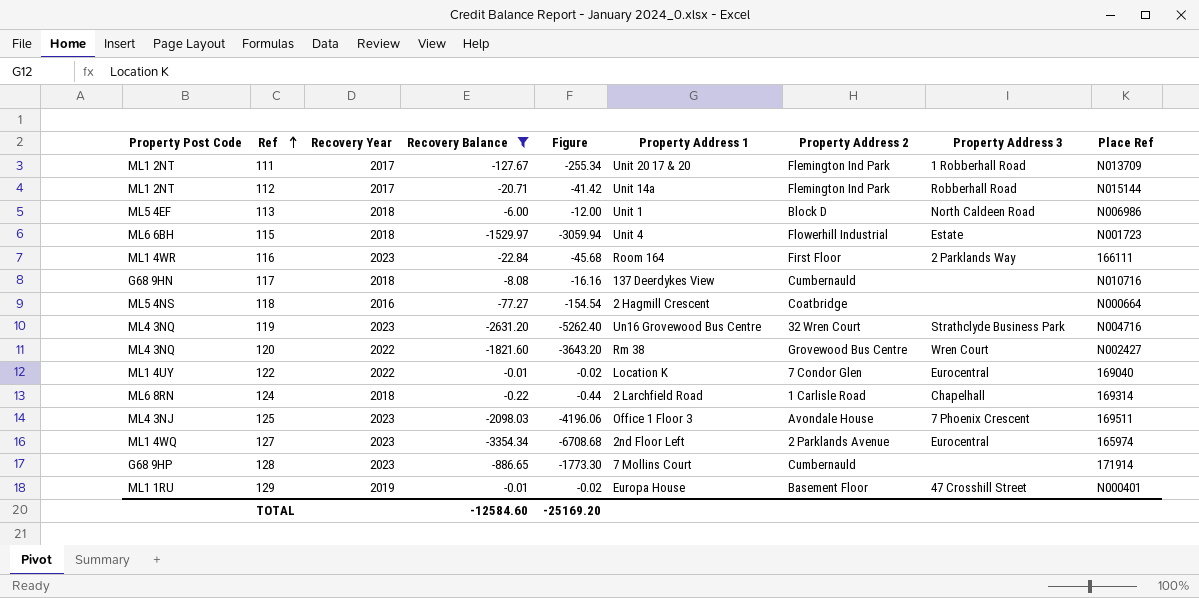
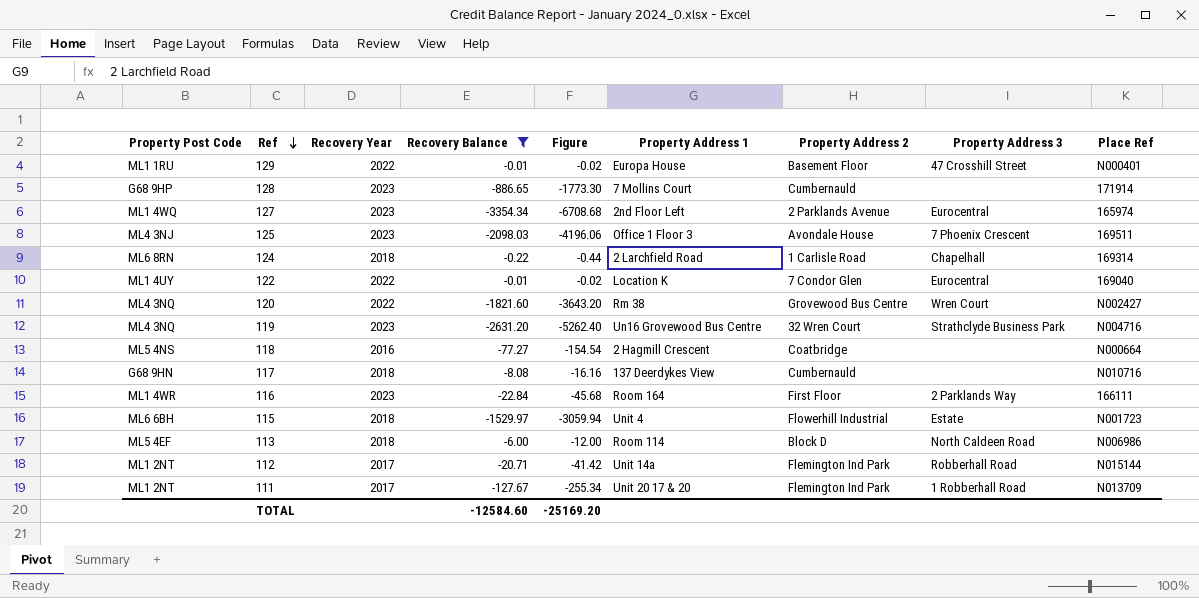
row order: Ref ascending -> Ref descending
129 | Recovery Year: 2019 -> 2022
113 | Property Address 1: Unit 1 -> Room 114

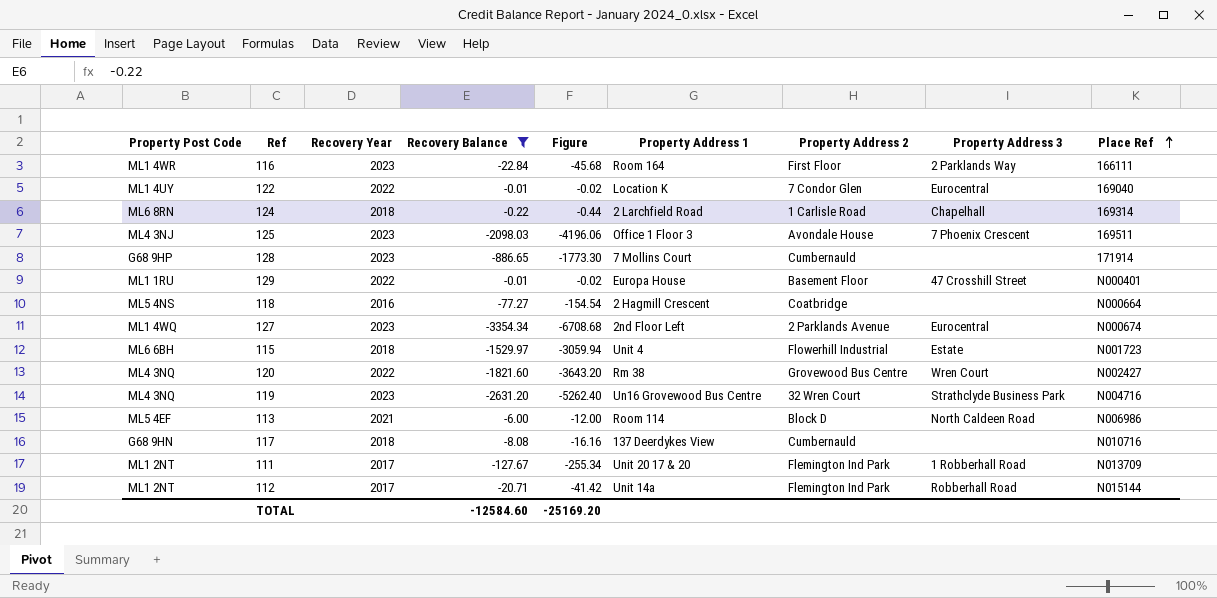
row order: Ref descending -> Place Ref ascending
127 | Place Ref: 165974 -> N000674
113 | Recovery Year: 2018 -> 2021

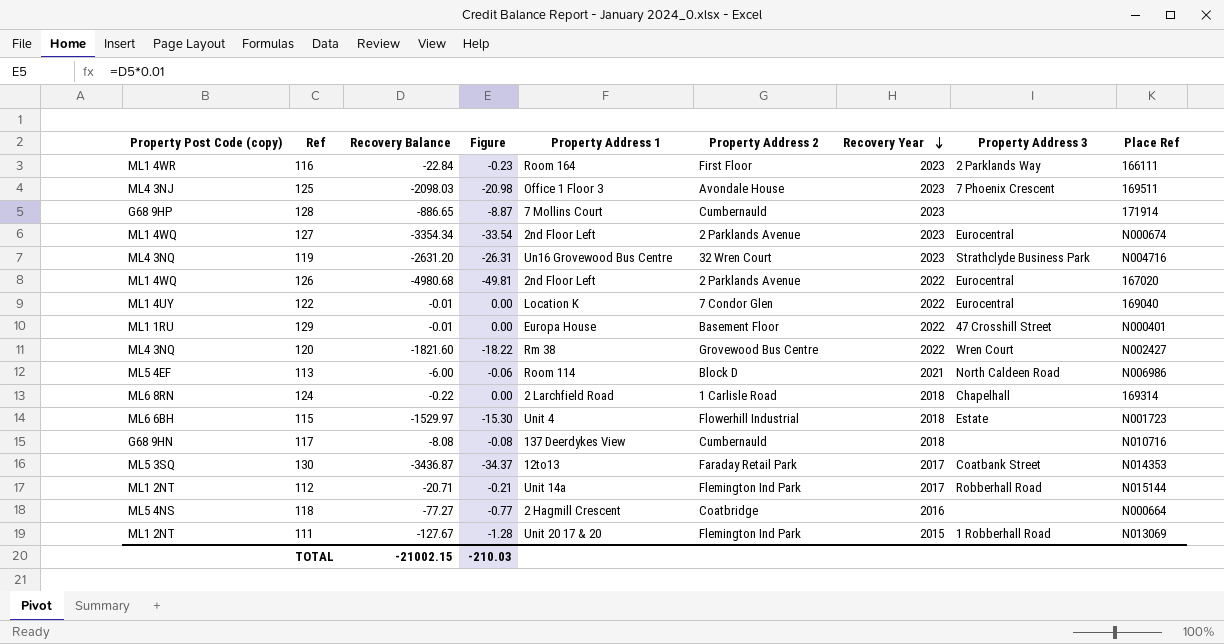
filter: Recovery Balance >= -3354.34 -> none
row order: Place Ref ascending -> Recovery Year descending
column name: Property Post Code -> Property Post Code (copy)
column Figure | formula: [Recovery Balance] * 2 -> [Recovery Balance] * 0.01
column Recovery Year | position: 3 -> 7
111 | Recovery Year: 2017 -> 2015
111 | Place Ref: N013709 -> N013069
TOTAL | Recovery Balance: -12584.60 -> -21002.15
TOTAL | Figure: -25169.20 -> -210.03

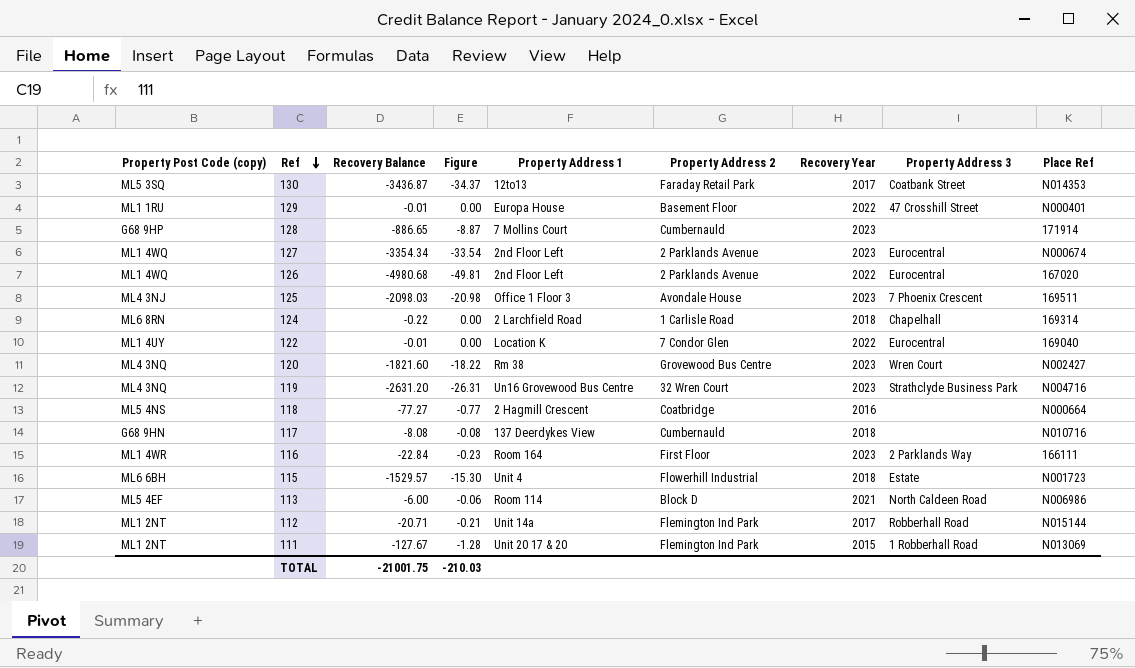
row order: Recovery Year descending -> Ref descending
120 | Recovery Year: 2022 -> 2023
115 | Recovery Balance: -1529.97 -> -1529.57
TOTAL | Recovery Balance: -21002.15 -> -21001.75

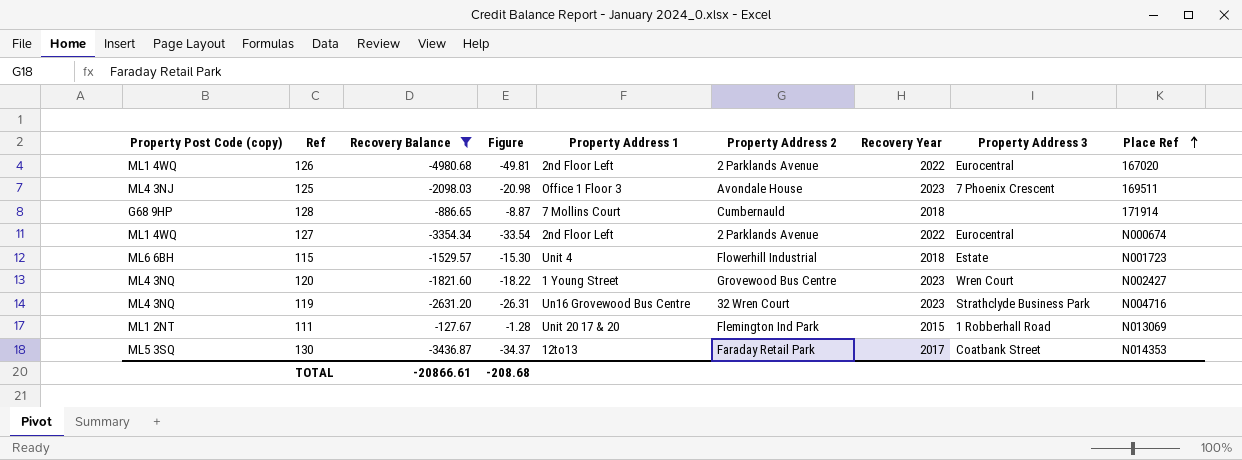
filter: none -> Recovery Balance <= -127.67
row order: Ref descending -> Place Ref ascending
128 | Recovery Year: 2023 -> 2018
127 | Recovery Year: 2023 -> 2022
120 | Property Address 1: Rm 38 -> 1 Young Street
TOTAL | Recovery Balance: -21001.75 -> -20866.61
TOTAL | Figure: -210.03 -> -208.68

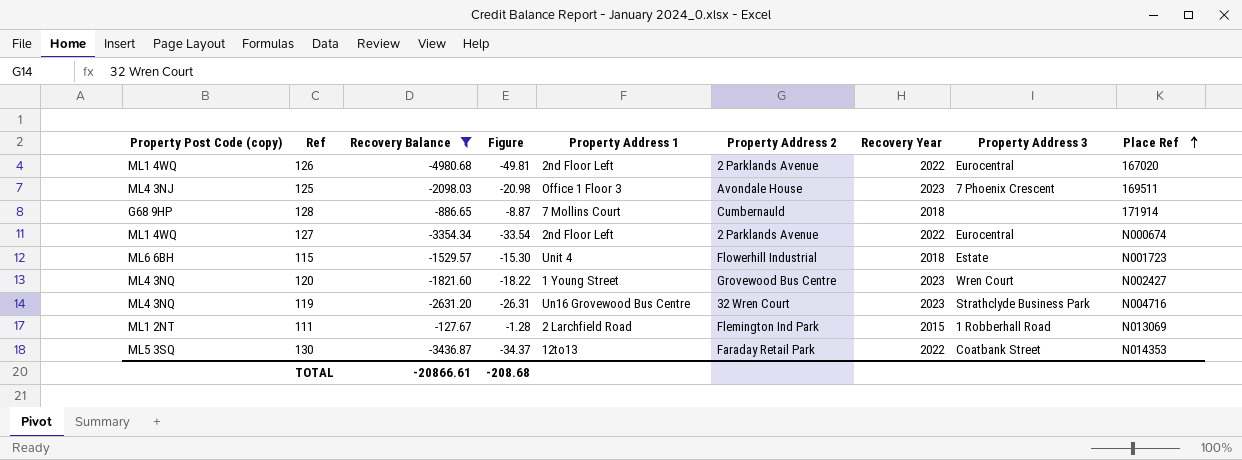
111 | Property Address 1: Unit 20 17 & 20 -> 2 Larchfield Road
130 | Recovery Year: 2017 -> 2022

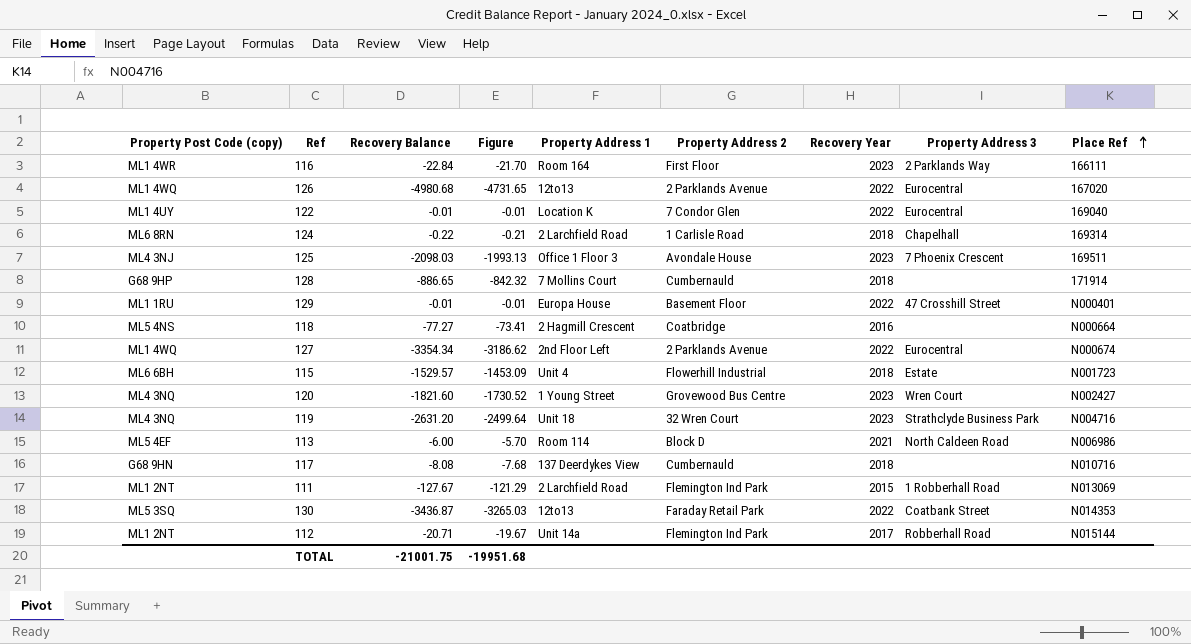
filter: Recovery Balance <= -127.67 -> none
column Figure | formula: [Recovery Balance] * 0.01 -> [Recovery Balance] * 0.95
126 | Property Address 1: 2nd Floor Left -> 12to13
119 | Property Address 1: Un16 Grovewood Bus Centre -> Unit 18
TOTAL | Recovery Balance: -20866.61 -> -21001.75
TOTAL | Figure: -208.68 -> -19951.68

